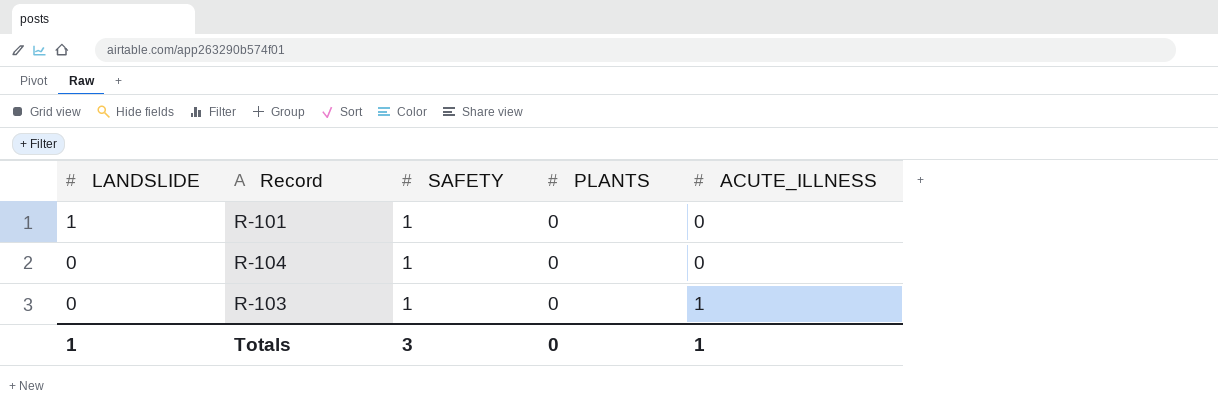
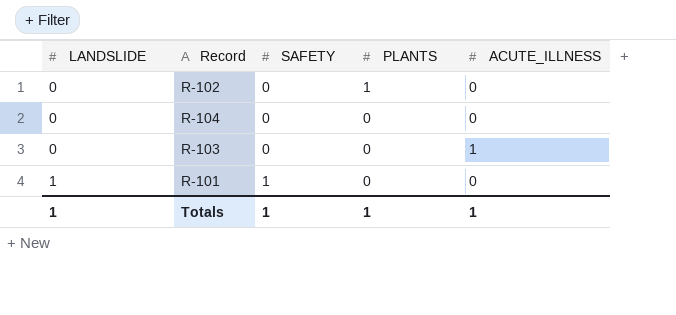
row order: LANDSLIDE descending -> LANDSLIDE ascending
row R-102: none -> 0 | 0 | 1 | 0
R-104 | SAFETY: 1 -> 0
R-103 | SAFETY: 1 -> 0
Totals | SAFETY: 3 -> 1
Totals | PLANTS: 0 -> 1

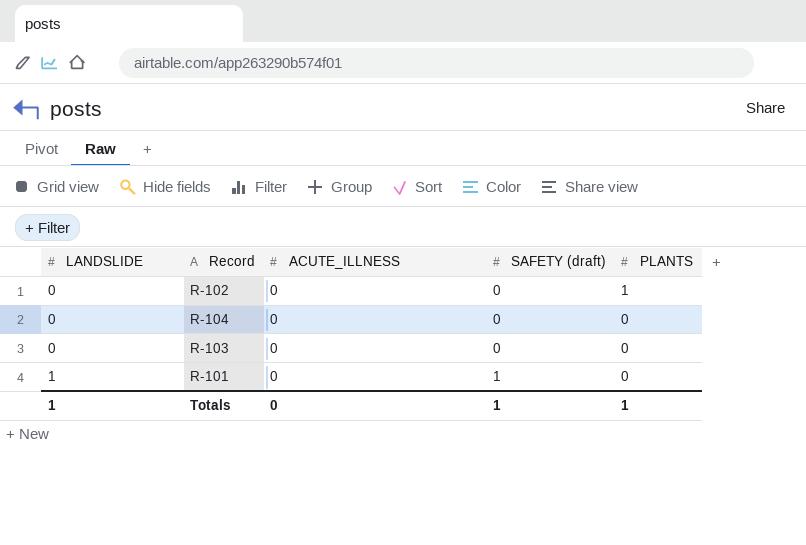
column ACUTE_ILLNESS | position: 5 -> 3
column name: SAFETY -> SAFETY (draft)
R-103 | ACUTE_ILLNESS: 1 -> 0
Totals | ACUTE_ILLNESS: 1 -> 0

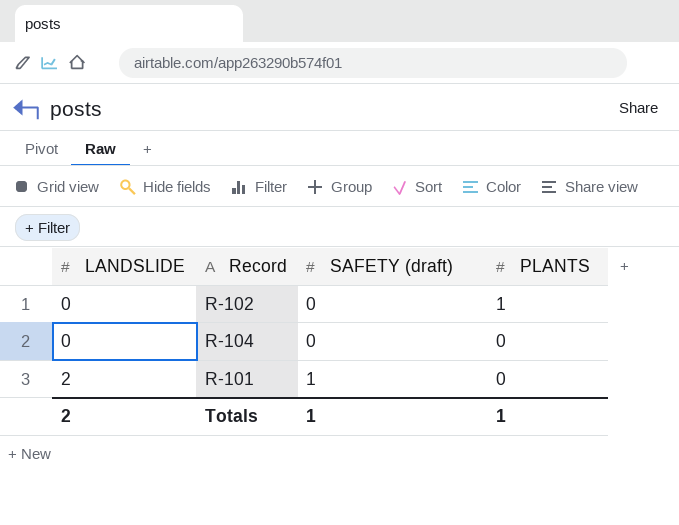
column ACUTE_ILLNESS | position: 3 -> none
row R-103: 0 | 0 | 0 | 0 -> none
R-101 | LANDSLIDE: 1 -> 2
Totals | LANDSLIDE: 1 -> 2

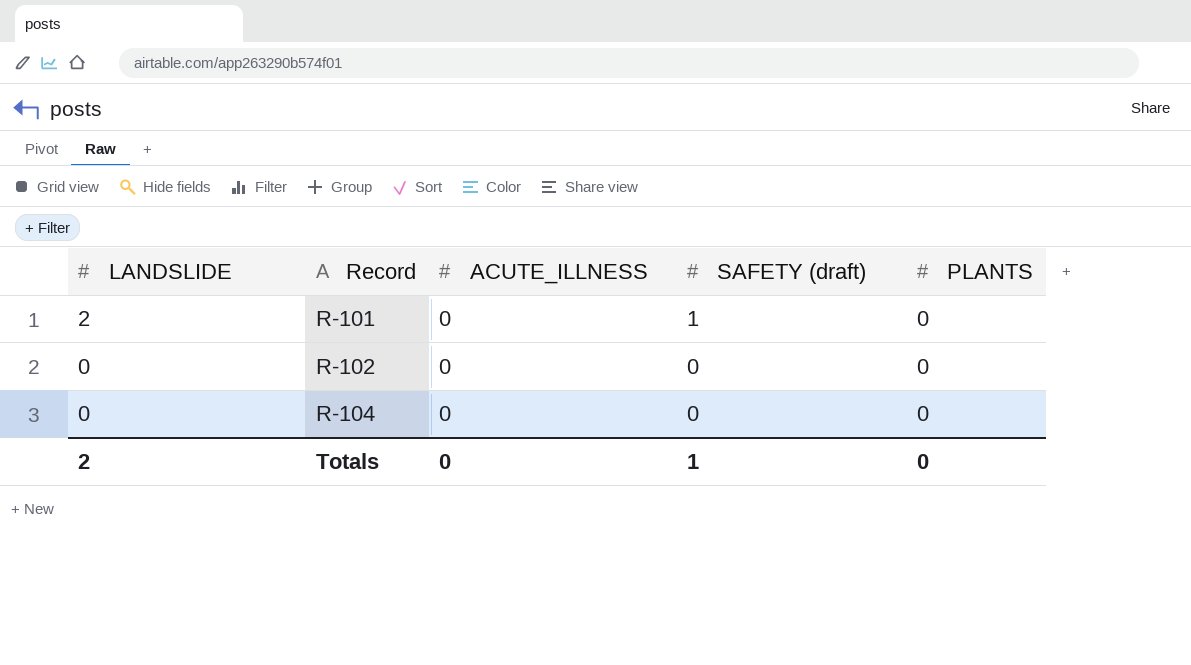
row order: LANDSLIDE ascending -> LANDSLIDE descending
column ACUTE_ILLNESS | position: none -> 3
R-102 | PLANTS: 1 -> 0
Totals | PLANTS: 1 -> 0

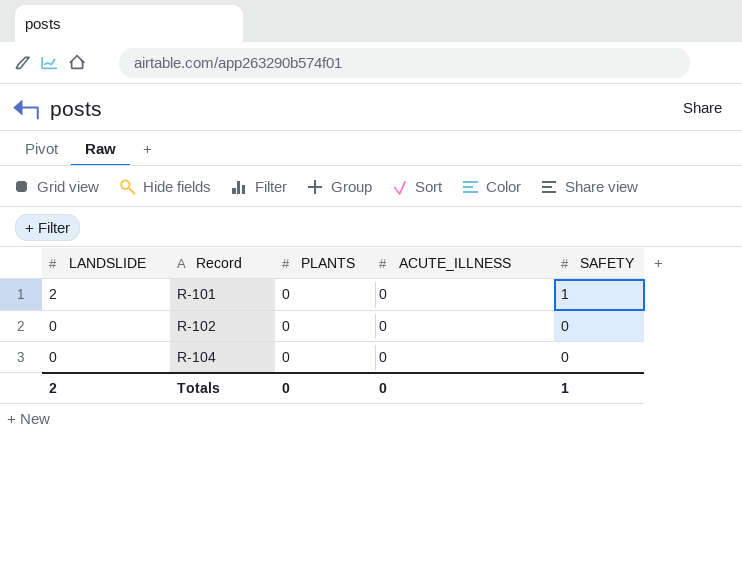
column PLANTS | position: 5 -> 3
column name: SAFETY (draft) -> SAFETY

